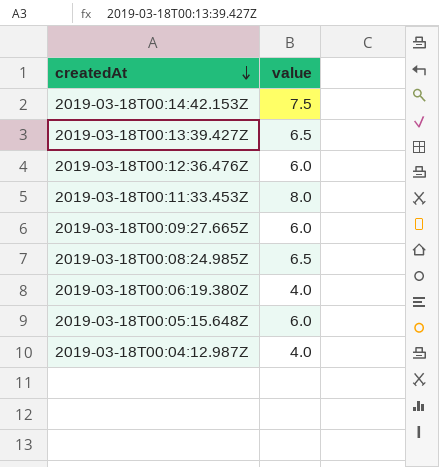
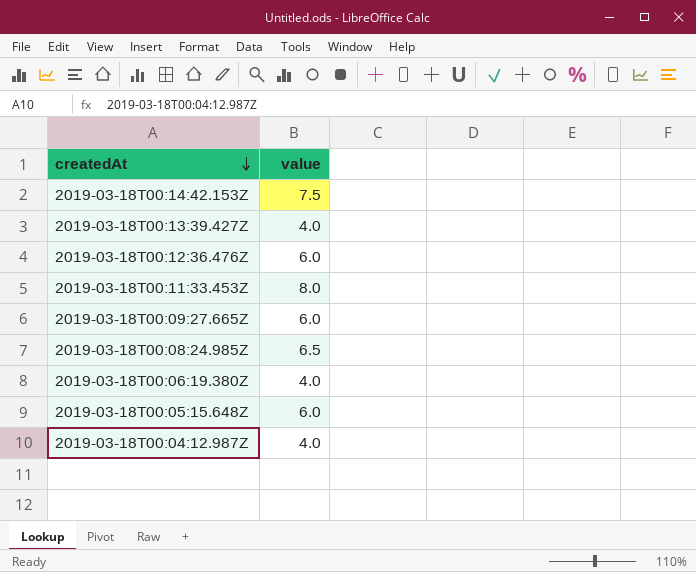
2019-03-18T00:13:39.427Z | value: 6.5 -> 4.0

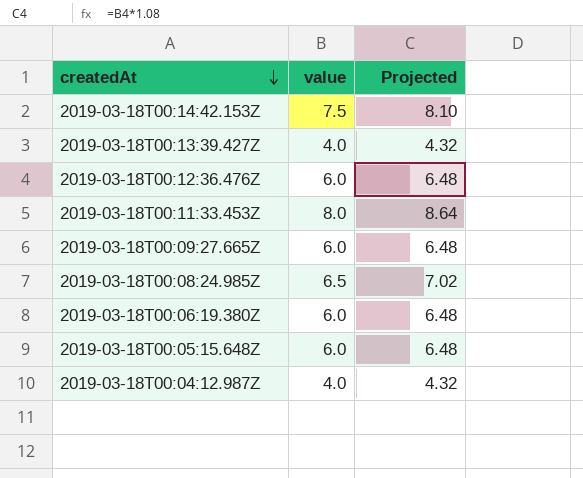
column Projected | formula: none -> [value] * 1.08
2019-03-18T00:06:19.380Z | value: 4.0 -> 6.0

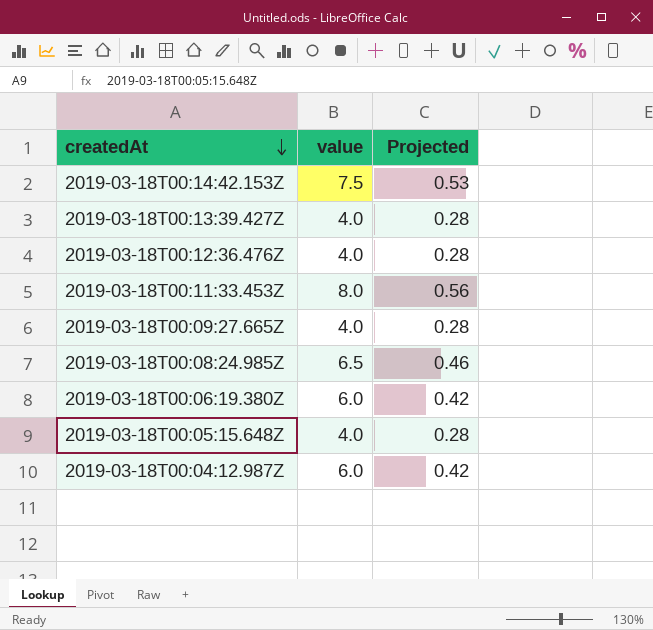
column Projected | formula: [value] * 1.08 -> [value] * 0.07
2019-03-18T00:12:36.476Z | value: 6.0 -> 4.0
2019-03-18T00:09:27.665Z | value: 6.0 -> 4.0
2019-03-18T00:05:15.648Z | value: 6.0 -> 4.0
2019-03-18T00:04:12.987Z | value: 4.0 -> 6.0

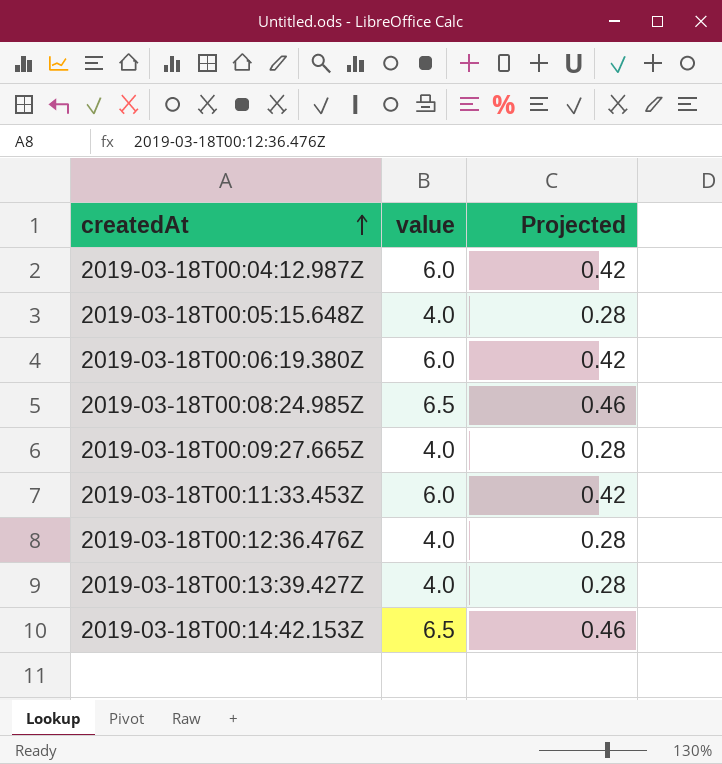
row order: createdAt descending -> createdAt ascending
2019-03-18T00:11:33.453Z | value: 8.0 -> 6.0
2019-03-18T00:11:33.453Z | Projected: 0.56 -> 0.42
2019-03-18T00:14:42.153Z | value: 7.5 -> 6.5
2019-03-18T00:14:42.153Z | Projected: 0.53 -> 0.46

